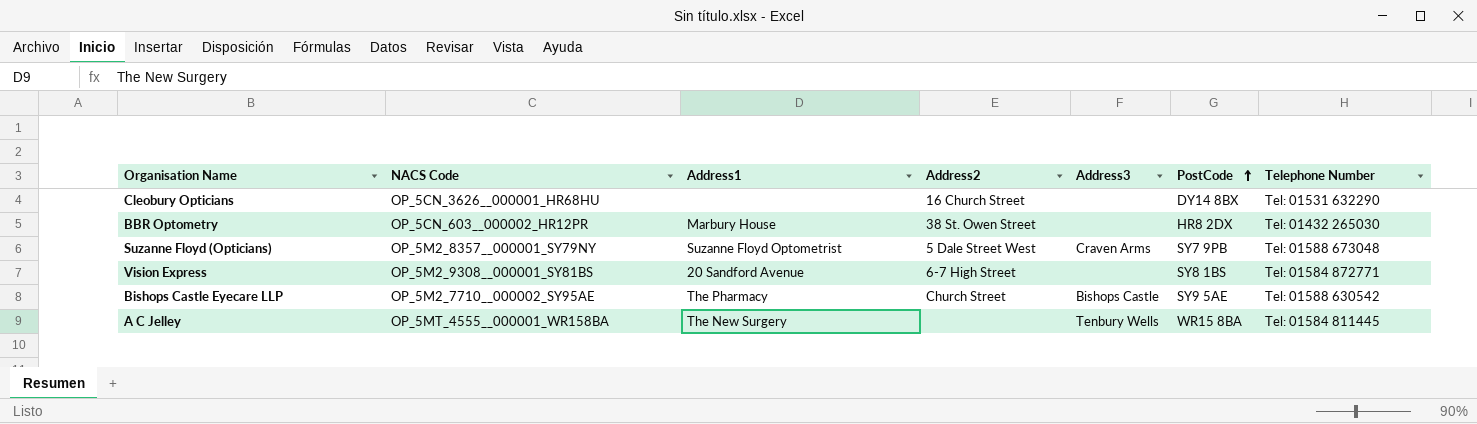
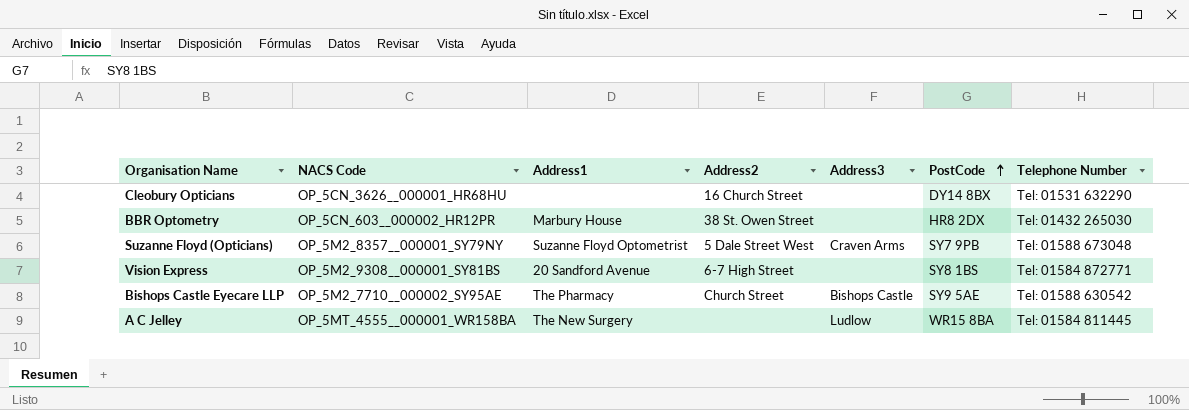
A C Jelley | Address3: Tenbury Wells -> Ludlow

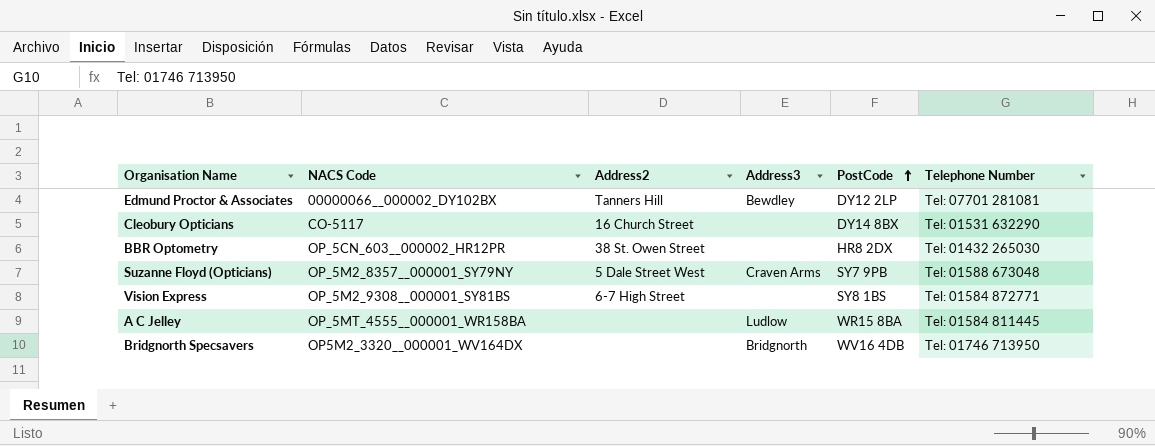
column Address1 | position: 3 -> none
row Bishops Castle Eyecare LLP: OP_5M2_7710__000002_SY95AE | The Pharmacy | Church Street | Bishops Castle | SY9 5AE | Tel: 01588 630542 -> none
row Edmund Proctor & Associates: none -> 00000066__000002_DY102BX | Tanners Hill | Bewdley | DY12 2LP | Tel: 07701 281081
Cleobury Opticians | NACS Code: OP_5CN_3626__000001_HR68HU -> CO-5117
row Bridgnorth Specsavers: none -> OP5M2_3320__000001_WV164DX | none | Bridgnorth | WV16 4DB | Tel: 01746 713950

